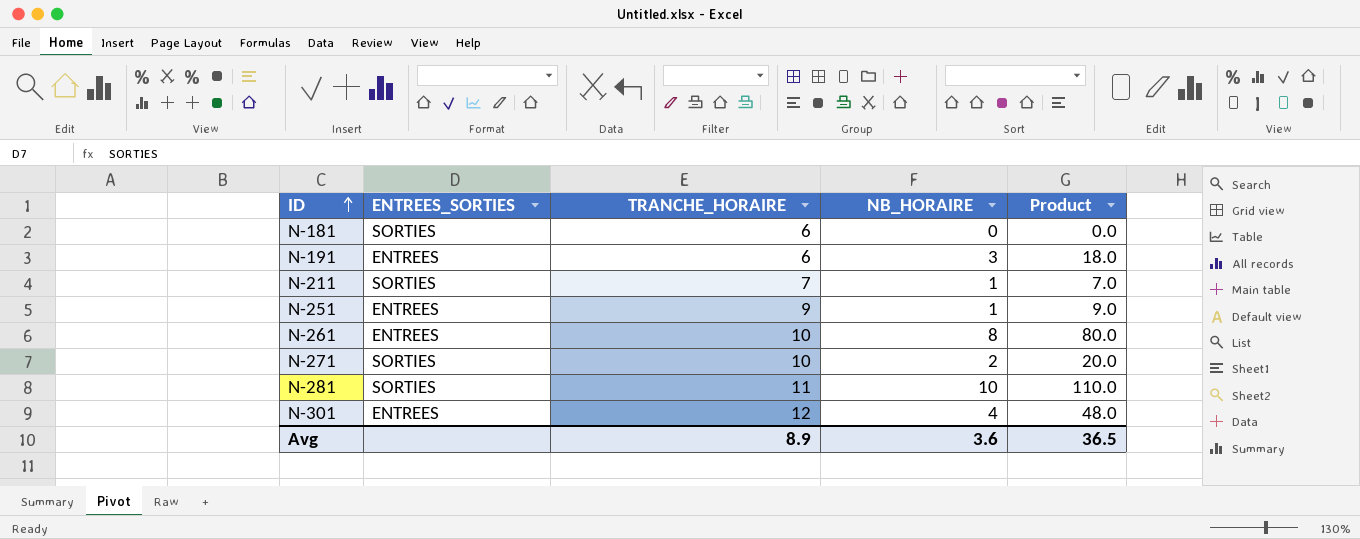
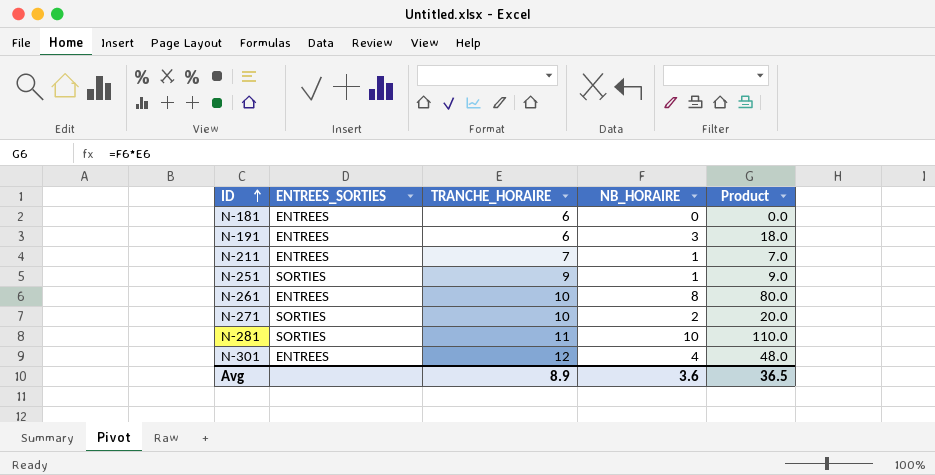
N-181 | ENTREES_SORTIES: SORTIES -> ENTREES
N-211 | ENTREES_SORTIES: SORTIES -> ENTREES
N-251 | ENTREES_SORTIES: ENTREES -> SORTIES

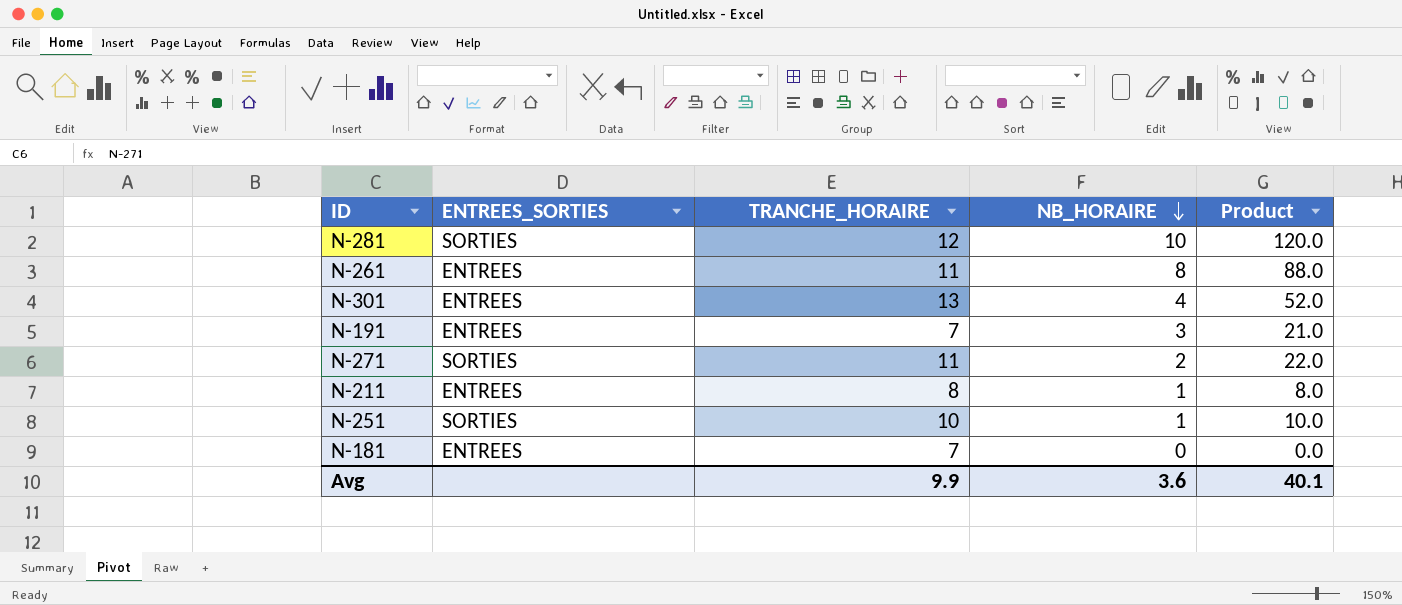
row order: ID ascending -> NB_HORAIRE descending
N-281 | TRANCHE_HORAIRE: 11 -> 12
N-281 | Product: 110.0 -> 120.0
N-261 | TRANCHE_HORAIRE: 10 -> 11
N-261 | Product: 80.0 -> 88.0
N-301 | TRANCHE_HORAIRE: 12 -> 13
N-301 | Product: 48.0 -> 52.0
N-191 | TRANCHE_HORAIRE: 6 -> 7
N-191 | Product: 18.0 -> 21.0
N-271 | TRANCHE_HORAIRE: 10 -> 11
N-271 | Product: 20.0 -> 22.0
N-211 | TRANCHE_HORAIRE: 7 -> 8
N-211 | Product: 7.0 -> 8.0
N-251 | TRANCHE_HORAIRE: 9 -> 10
N-251 | Product: 9.0 -> 10.0
N-181 | TRANCHE_HORAIRE: 6 -> 7
Avg | TRANCHE_HORAIRE: 8.9 -> 9.9
Avg | Product: 36.5 -> 40.1

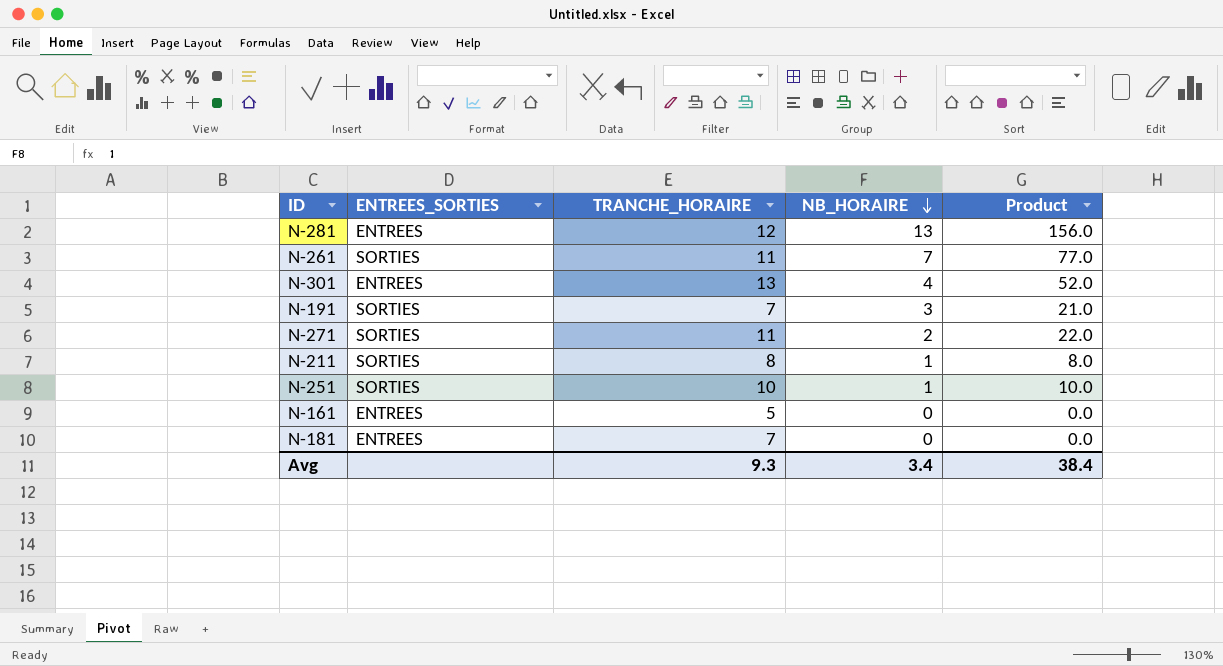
N-281 | ENTREES_SORTIES: SORTIES -> ENTREES
N-281 | NB_HORAIRE: 10 -> 13
N-281 | Product: 120.0 -> 156.0
N-261 | ENTREES_SORTIES: ENTREES -> SORTIES
N-261 | NB_HORAIRE: 8 -> 7
N-261 | Product: 88.0 -> 77.0
N-191 | ENTREES_SORTIES: ENTREES -> SORTIES
N-211 | ENTREES_SORTIES: ENTREES -> SORTIES
row N-161: none -> ENTREES | 5 | 0 | 0.0
Avg | TRANCHE_HORAIRE: 9.9 -> 9.3
Avg | NB_HORAIRE: 3.6 -> 3.4
Avg | Product: 40.1 -> 38.4

